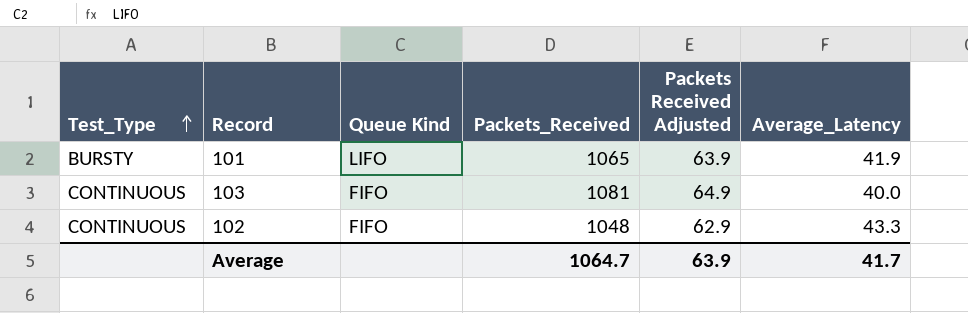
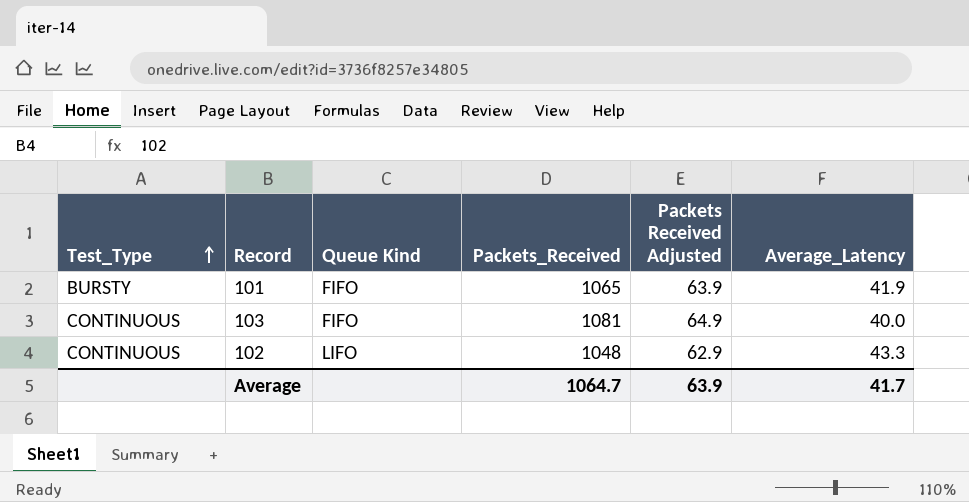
101 | Queue Kind: LIFO -> FIFO
102 | Queue Kind: FIFO -> LIFO

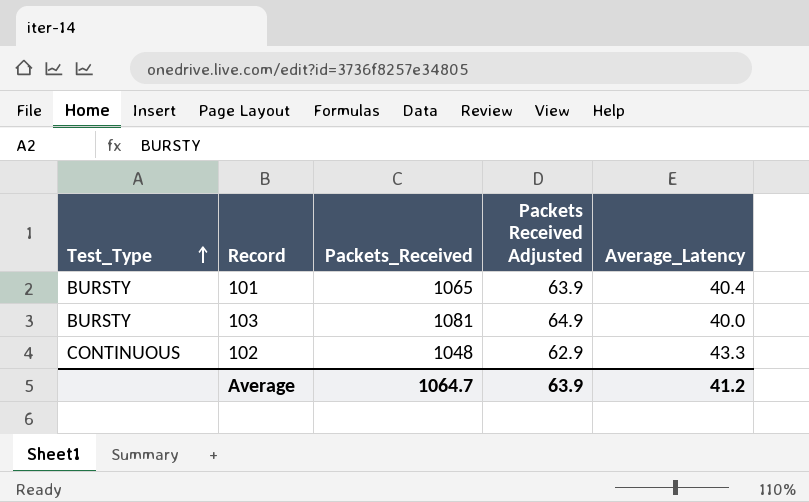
column Queue Kind | position: 3 -> none
101 | Average_Latency: 41.9 -> 40.4
103 | Test_Type: CONTINUOUS -> BURSTY
Average | Average_Latency: 41.7 -> 41.2

